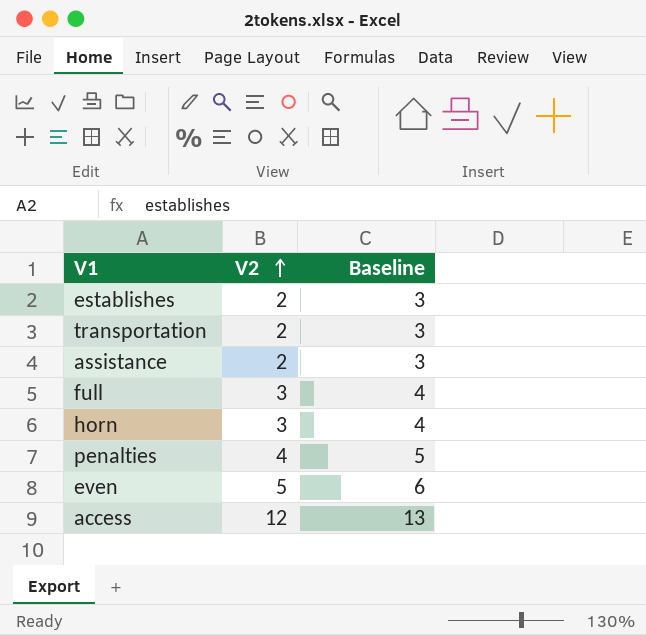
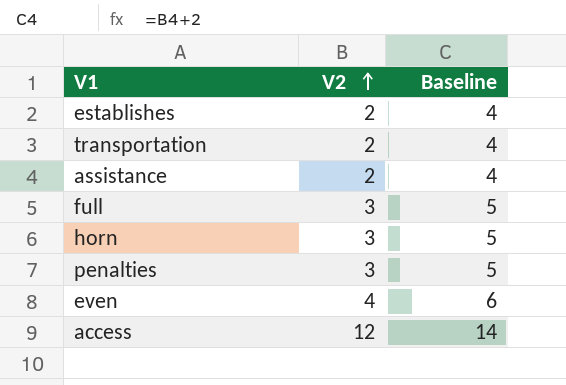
column Baseline | formula: [V2] + 1 -> [V2] + 2
penalties | V2: 4 -> 3
even | V2: 5 -> 4

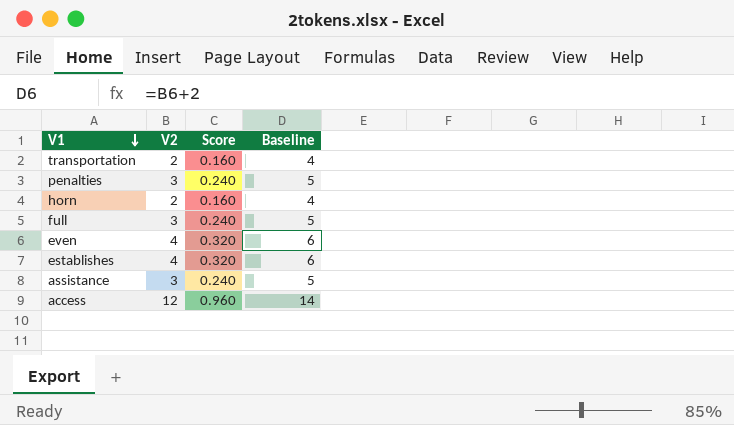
row order: V2 ascending -> V1 descending
column Score | formula: none -> [V2] * 0.08
horn | V2: 3 -> 2
horn | Baseline: 5 -> 4
establishes | V2: 2 -> 4
establishes | Baseline: 4 -> 6
assistance | V2: 2 -> 3
assistance | Baseline: 4 -> 5

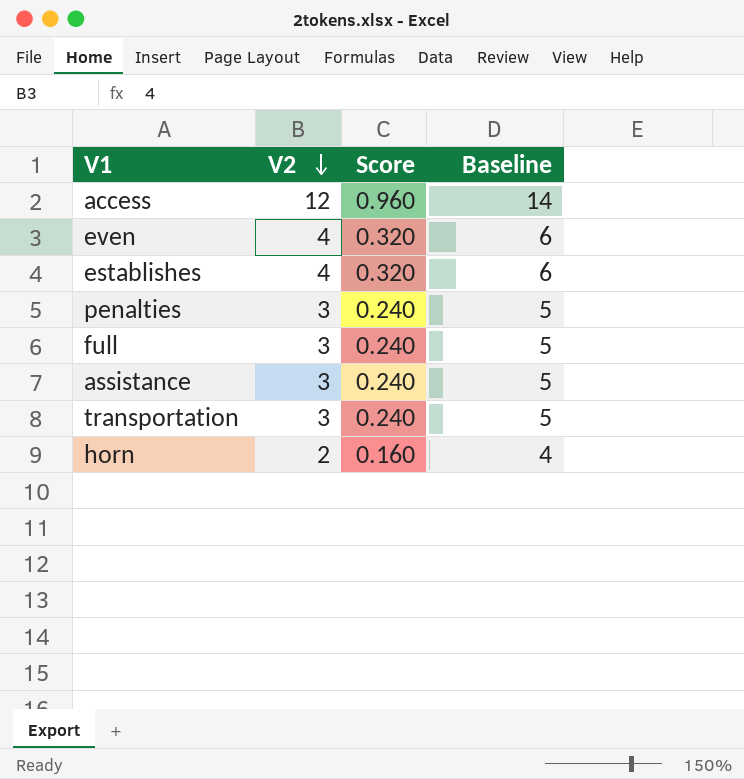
row order: V1 descending -> V2 descending
transportation | V2: 2 -> 3
transportation | Score: 0.160 -> 0.240
transportation | Baseline: 4 -> 5

